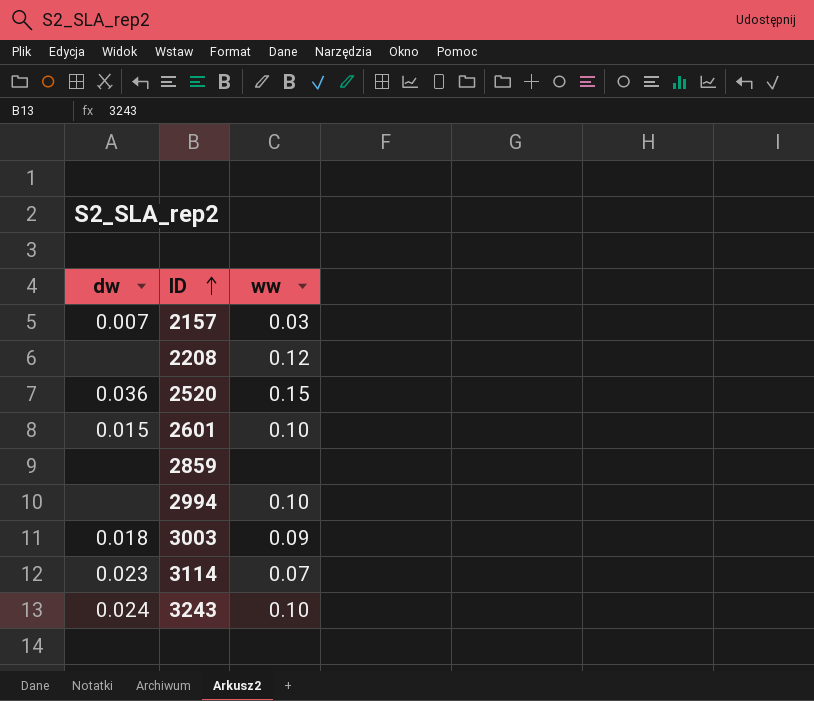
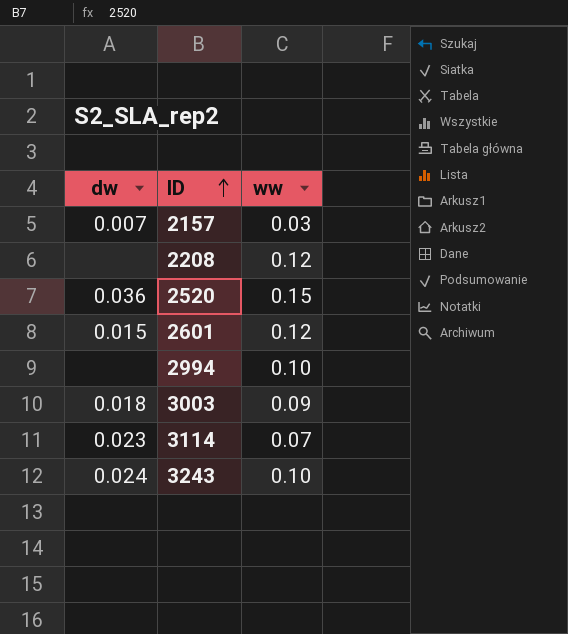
row 2859: none | none -> none
2601 | ww: 0.10 -> 0.12

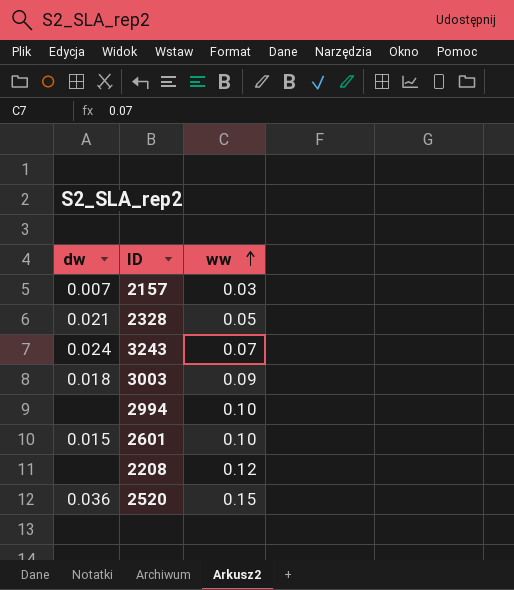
row order: ID ascending -> ww ascending
row 3114: 0.023 | 0.07 -> none
row 2328: none -> 0.021 | 0.05
3243 | ww: 0.10 -> 0.07
2601 | ww: 0.12 -> 0.10

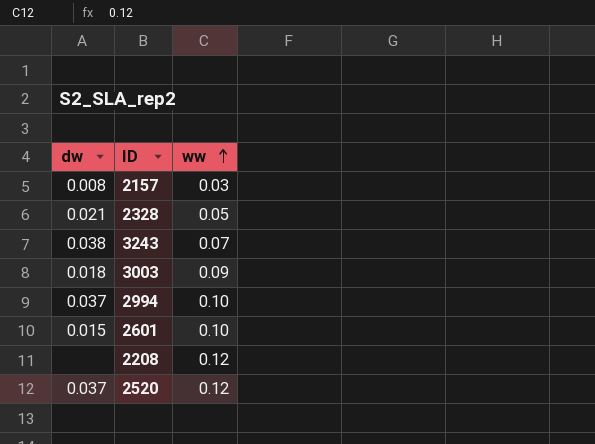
2157 | dw: 0.007 -> 0.008
3243 | dw: 0.024 -> 0.038
2994 | dw: none -> 0.037
2520 | dw: 0.036 -> 0.037
2520 | ww: 0.15 -> 0.12

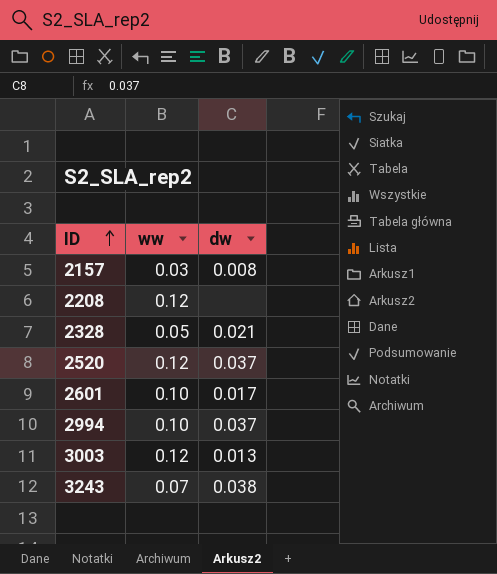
row order: ww ascending -> ID ascending
column dw | position: 1 -> 3
2601 | dw: 0.015 -> 0.017
3003 | ww: 0.09 -> 0.12
3003 | dw: 0.018 -> 0.013

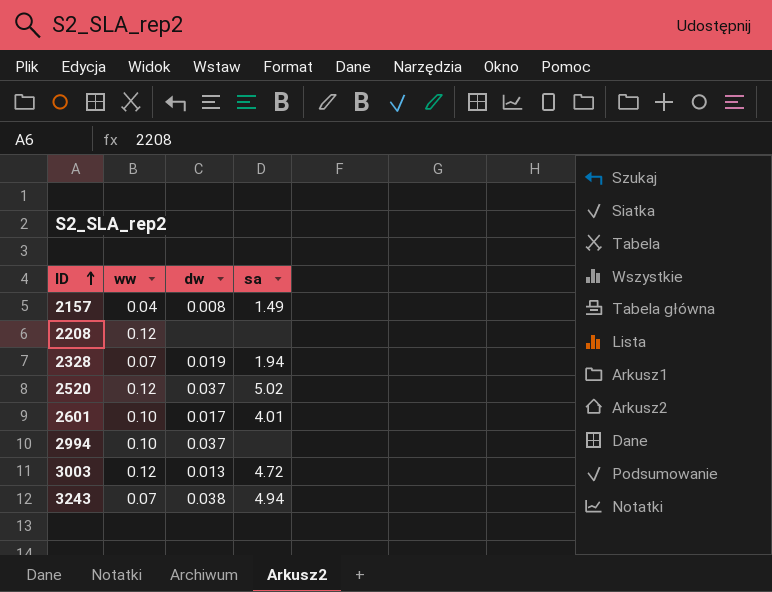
column sa | position: none -> 4
2157 | ww: 0.03 -> 0.04
2328 | ww: 0.05 -> 0.07
2328 | dw: 0.021 -> 0.019

